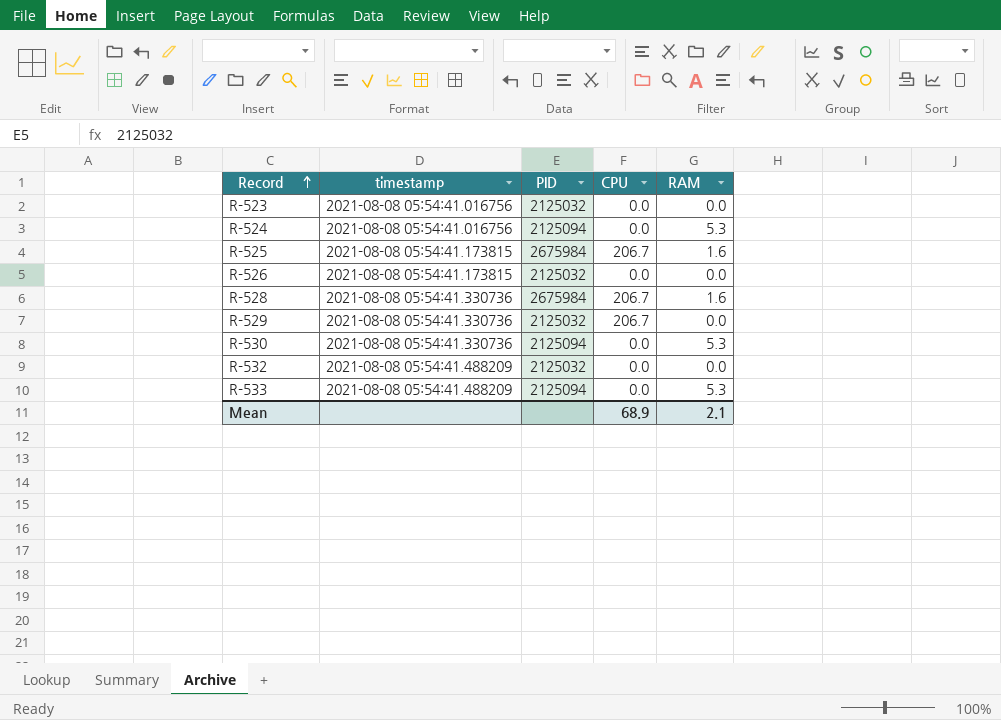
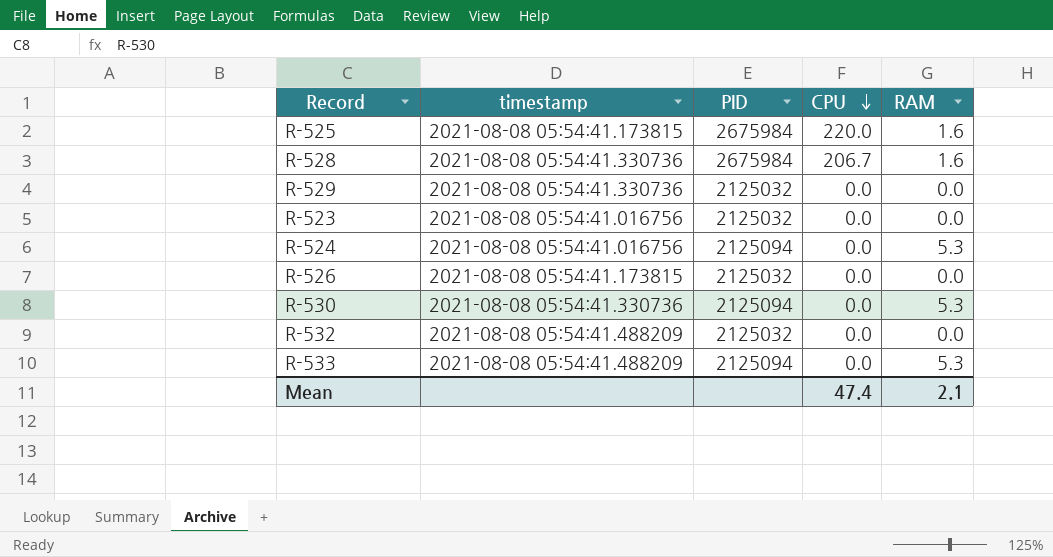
row order: Record ascending -> CPU descending
R-525 | CPU: 206.7 -> 220.0
R-529 | CPU: 206.7 -> 0.0
Mean | CPU: 68.9 -> 47.4

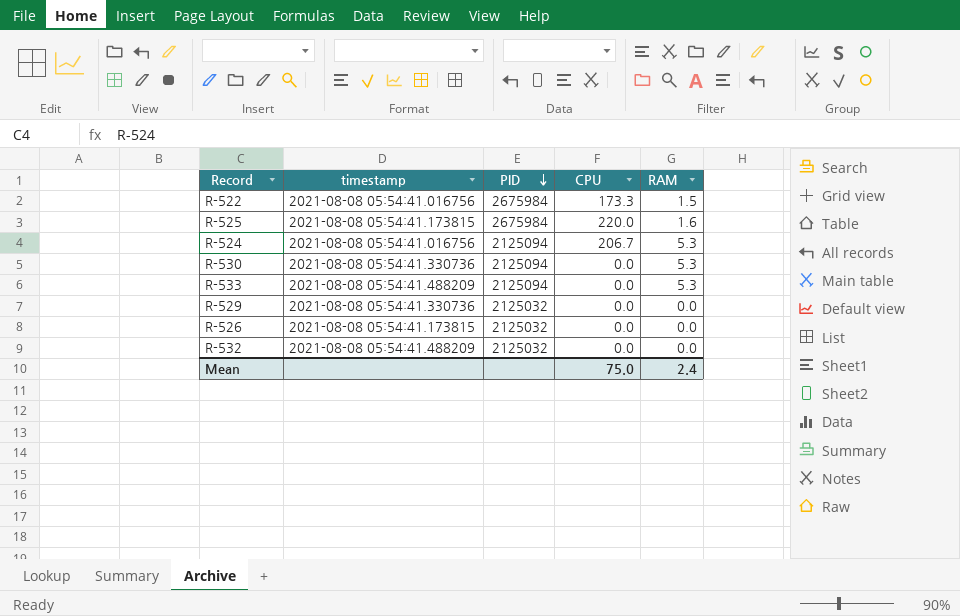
row order: CPU descending -> PID descending
row R-528: 2021-08-08 05:54:41.330736 | 2675984 | 206.7 | 1.6 -> none
row R-523: 2021-08-08 05:54:41.016756 | 2125032 | 0.0 | 0.0 -> none
row R-522: none -> 2021-08-08 05:54:41.016756 | 2675984 | 173.3 | 1.5
R-524 | CPU: 0.0 -> 206.7
Mean | CPU: 47.4 -> 75.0
Mean | RAM: 2.1 -> 2.4

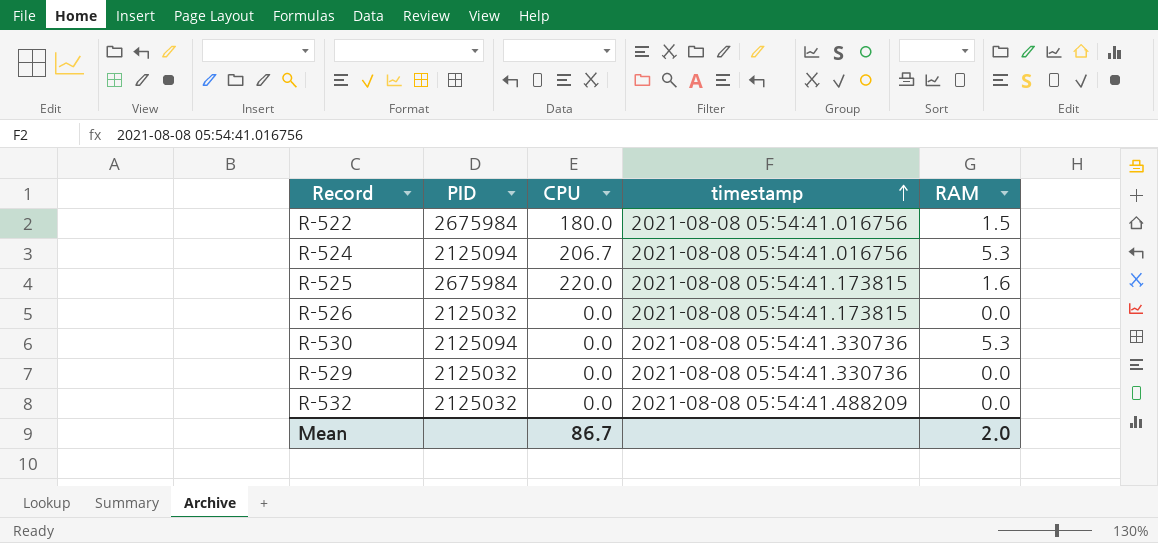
row order: PID descending -> timestamp ascending
column timestamp | position: 2 -> 4
row R-533: 2021-08-08 05:54:41.488209 | 2125094 | 0.0 | 5.3 -> none
R-522 | CPU: 173.3 -> 180.0
Mean | CPU: 75.0 -> 86.7
Mean | RAM: 2.4 -> 2.0

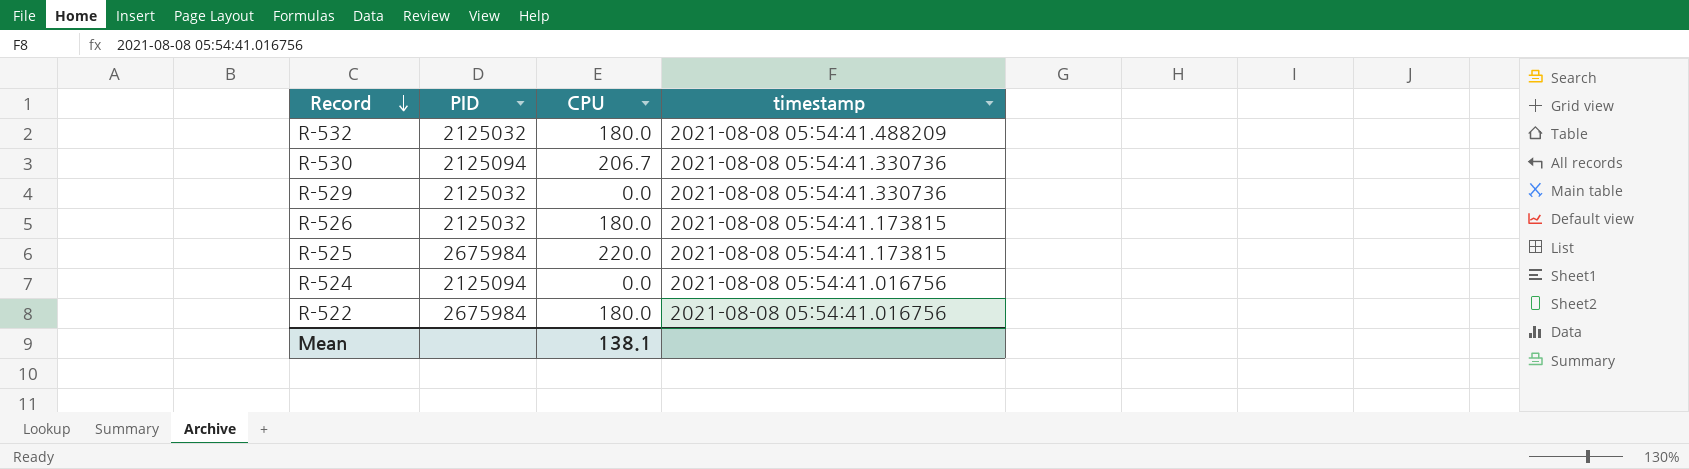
row order: timestamp ascending -> Record descending
column RAM | position: 5 -> none
R-532 | CPU: 0.0 -> 180.0
R-530 | CPU: 0.0 -> 206.7
R-526 | CPU: 0.0 -> 180.0
R-524 | CPU: 206.7 -> 0.0
Mean | CPU: 86.7 -> 138.1

